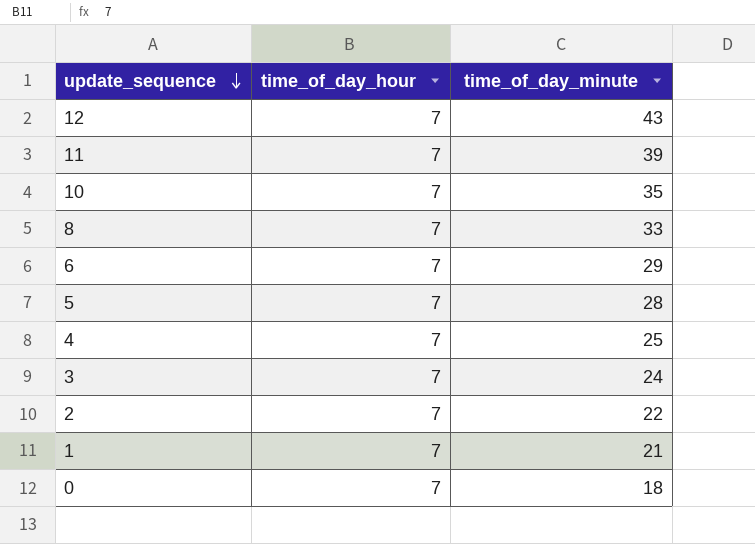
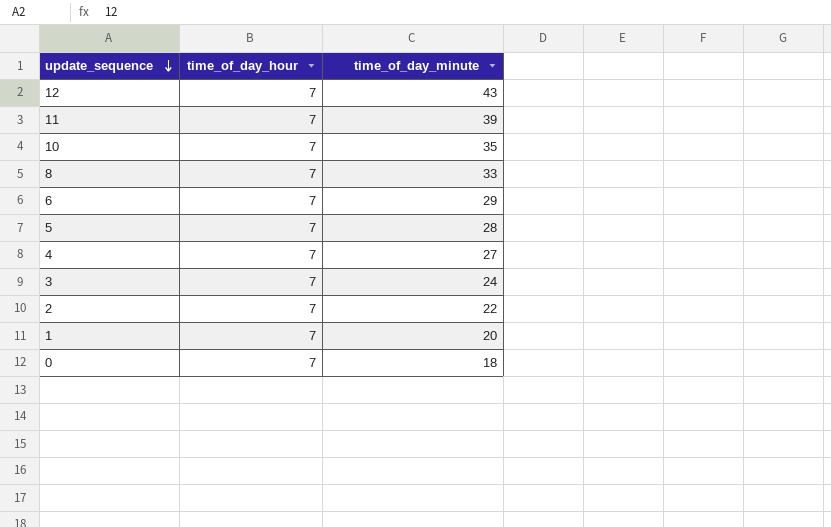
4 | time_of_day_minute: 25 -> 27
1 | time_of_day_minute: 21 -> 20

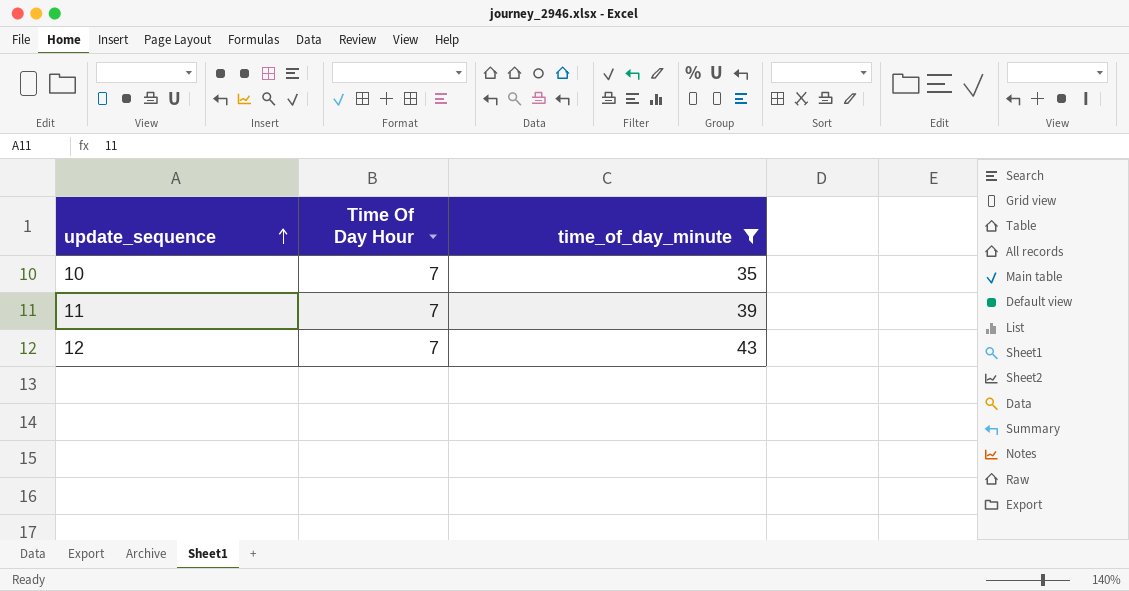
filter: none -> time_of_day_minute >= 35
row order: update_sequence descending -> update_sequence ascending
column name: time_of_day_hour -> Time Of Day Hour

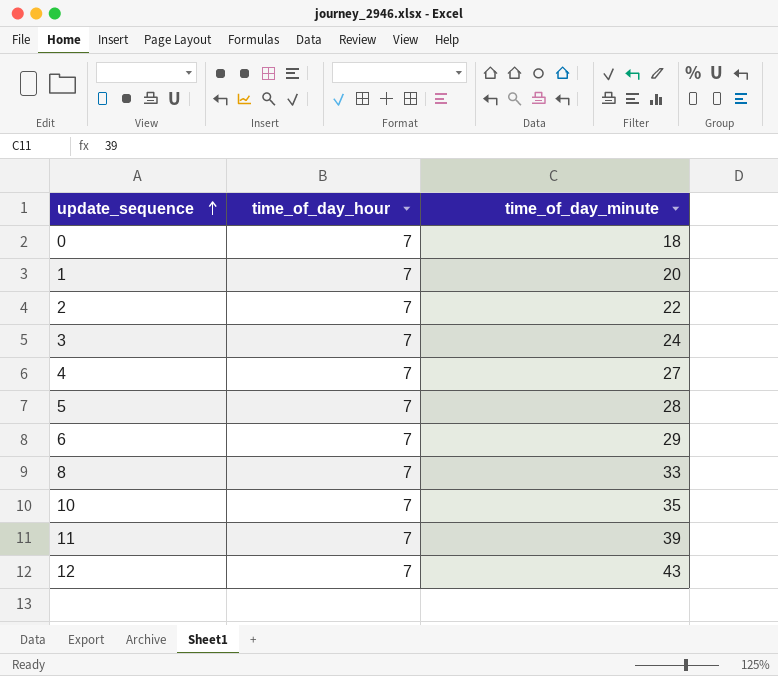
filter: time_of_day_minute >= 35 -> none
column name: Time Of Day Hour -> time_of_day_hour

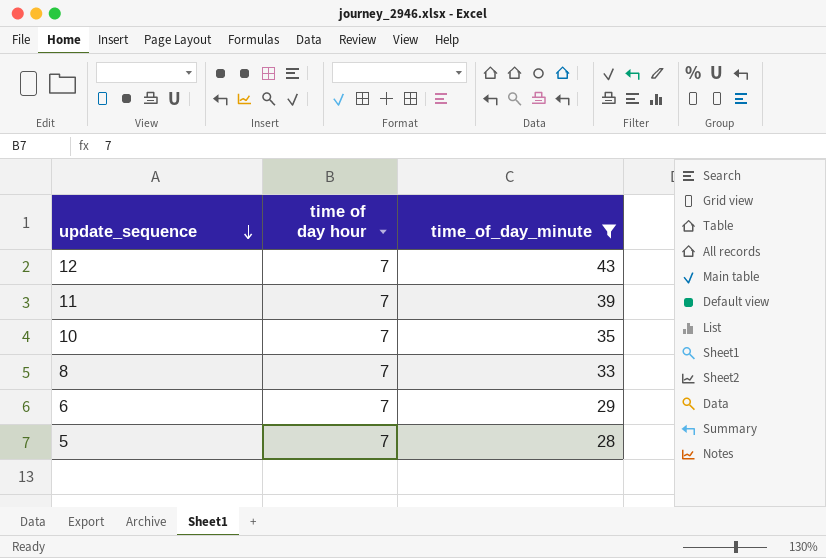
filter: none -> time_of_day_minute >= 28
row order: update_sequence ascending -> update_sequence descending
column name: time_of_day_hour -> time of day hour

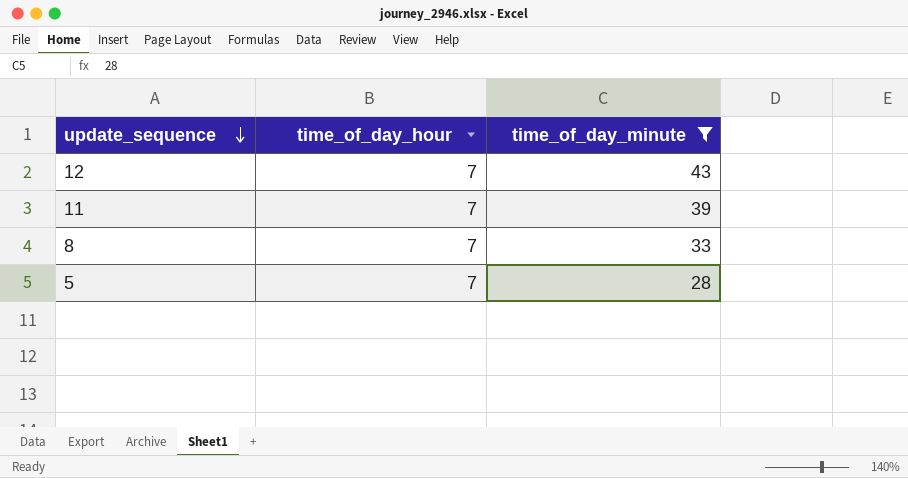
column name: time of day hour -> time_of_day_hour
row 10: 7 | 35 -> none
row 6: 7 | 29 -> none

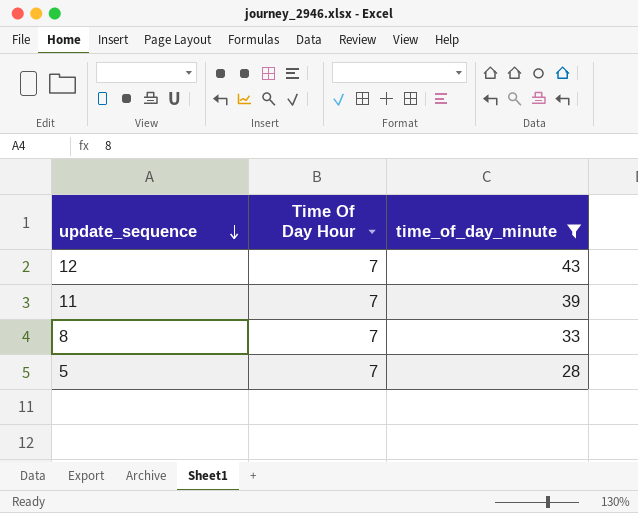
column name: time_of_day_hour -> Time Of Day Hour

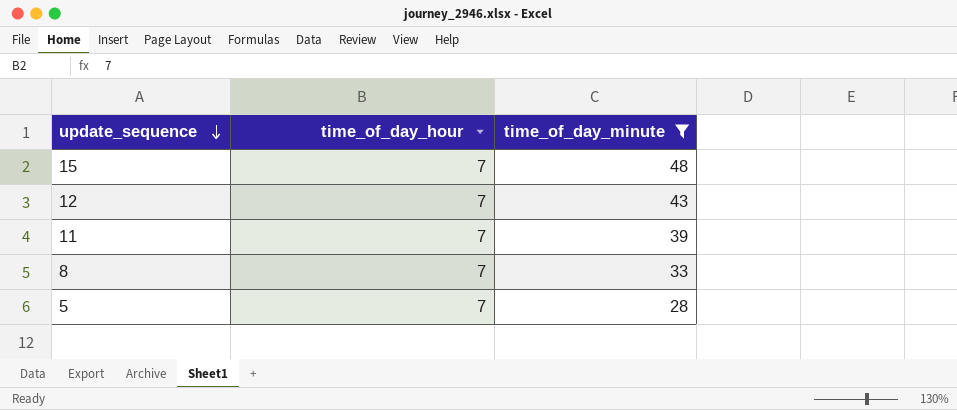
column name: Time Of Day Hour -> time_of_day_hour
row 15: none -> 7 | 48

